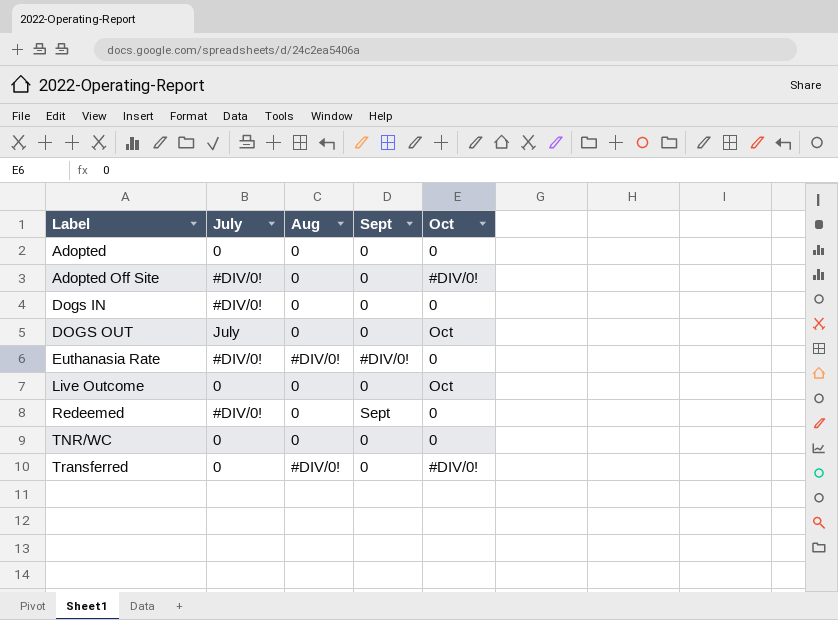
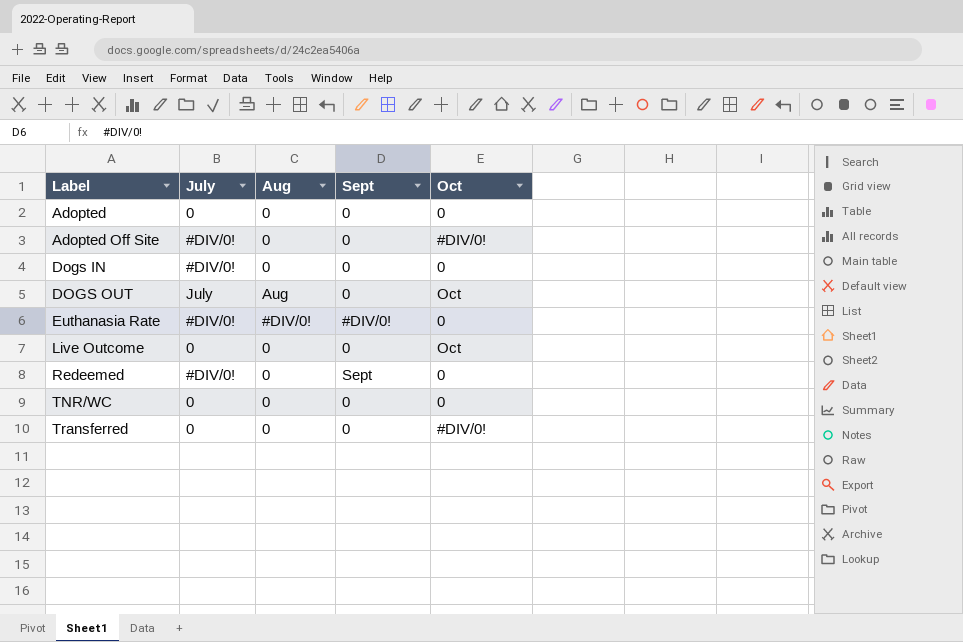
DOGS OUT | Aug: 0 -> Aug
Transferred | Aug: #DIV/0! -> 0

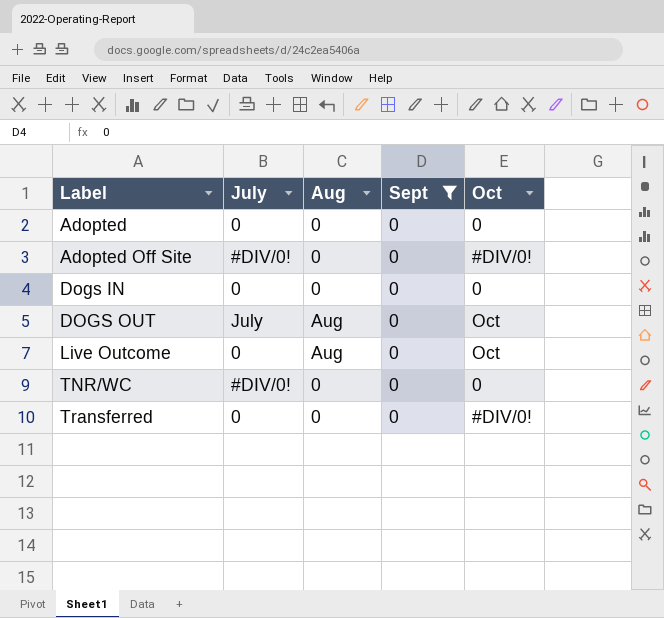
filter: none -> Sept = 0
Dogs IN | July: #DIV/0! -> 0
Live Outcome | Aug: 0 -> Aug
TNR/WC | July: 0 -> #DIV/0!

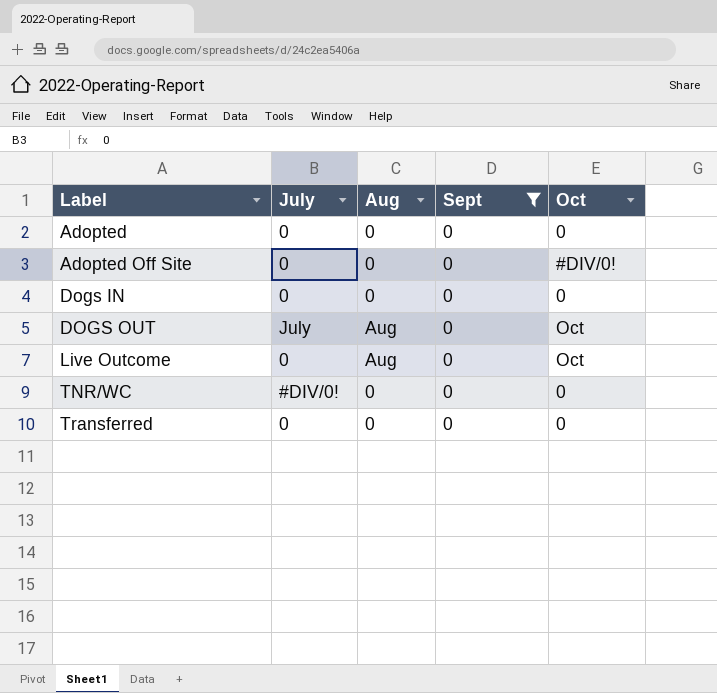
Adopted Off Site | July: #DIV/0! -> 0
Transferred | Oct: #DIV/0! -> 0

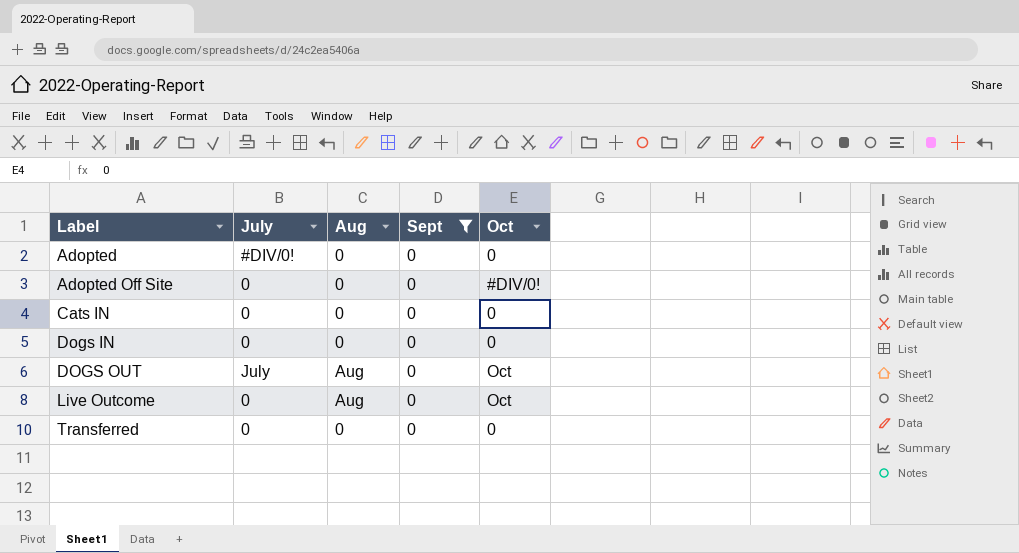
row TNR/WC: #DIV/0! | 0 | 0 | 0 -> none
Adopted | July: 0 -> #DIV/0!
row Cats IN: none -> 0 | 0 | 0 | 0

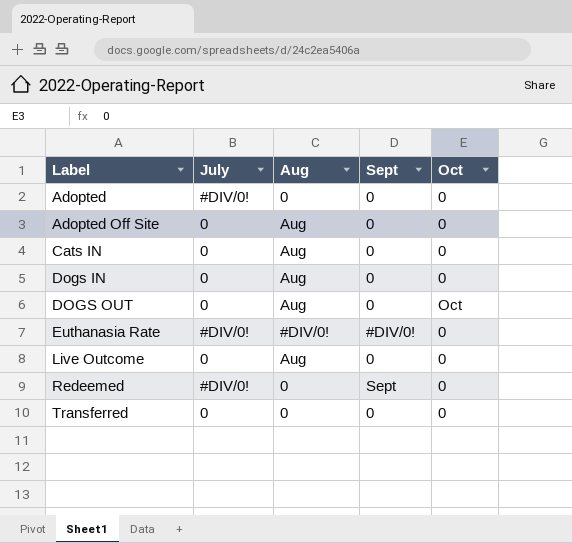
filter: Sept = 0 -> none
Adopted Off Site | Aug: 0 -> Aug
Adopted Off Site | Oct: #DIV/0! -> 0
Cats IN | Aug: 0 -> Aug
Dogs IN | Aug: 0 -> Aug
DOGS OUT | July: July -> 0
Live Outcome | Oct: Oct -> 0

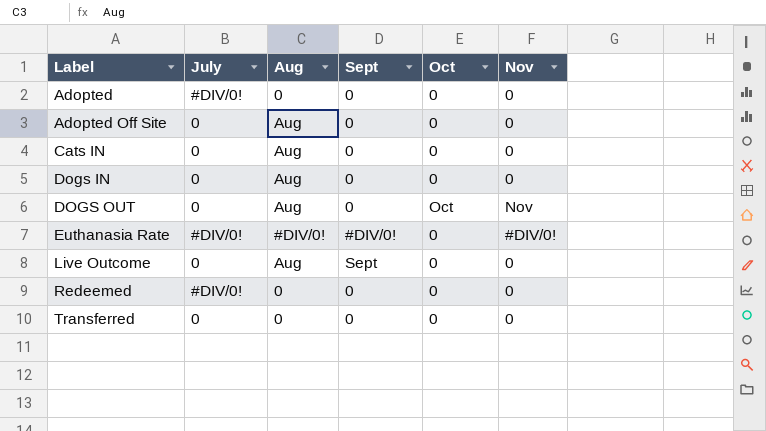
column Nov | position: none -> 6
Live Outcome | Sept: 0 -> Sept
Redeemed | Sept: Sept -> 0

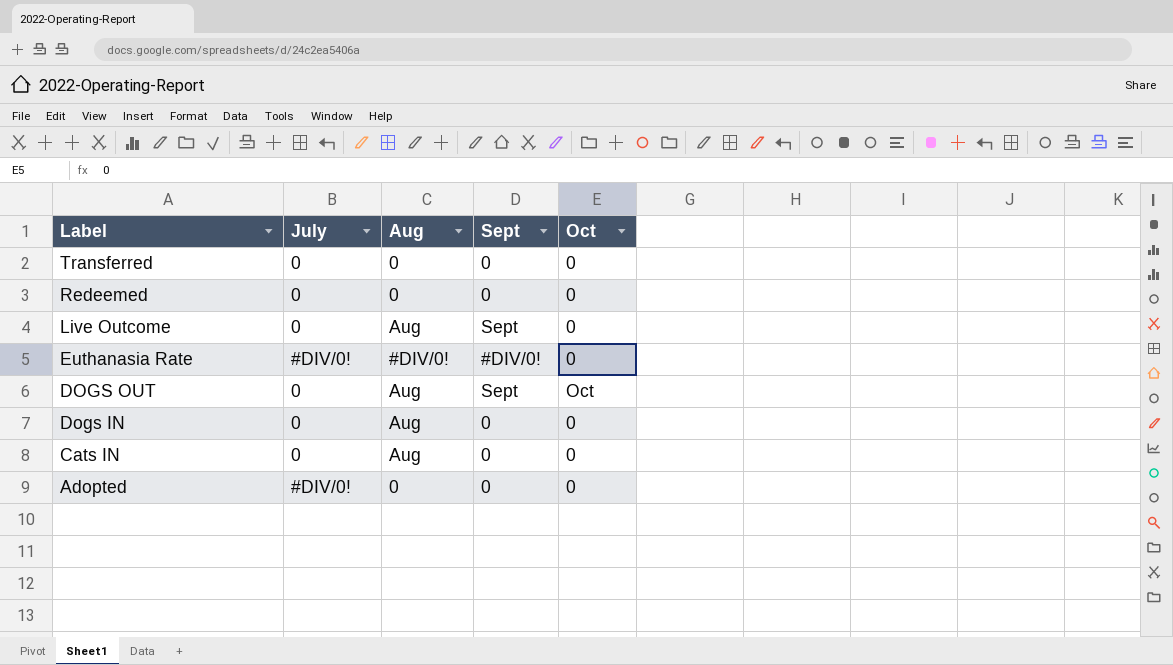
row order: Label ascending -> Label descending
column Nov | position: 6 -> none
row Adopted Off Site: 0 | Aug | 0 | 0 | 0 -> none
Redeemed | July: #DIV/0! -> 0
DOGS OUT | Sept: 0 -> Sept

